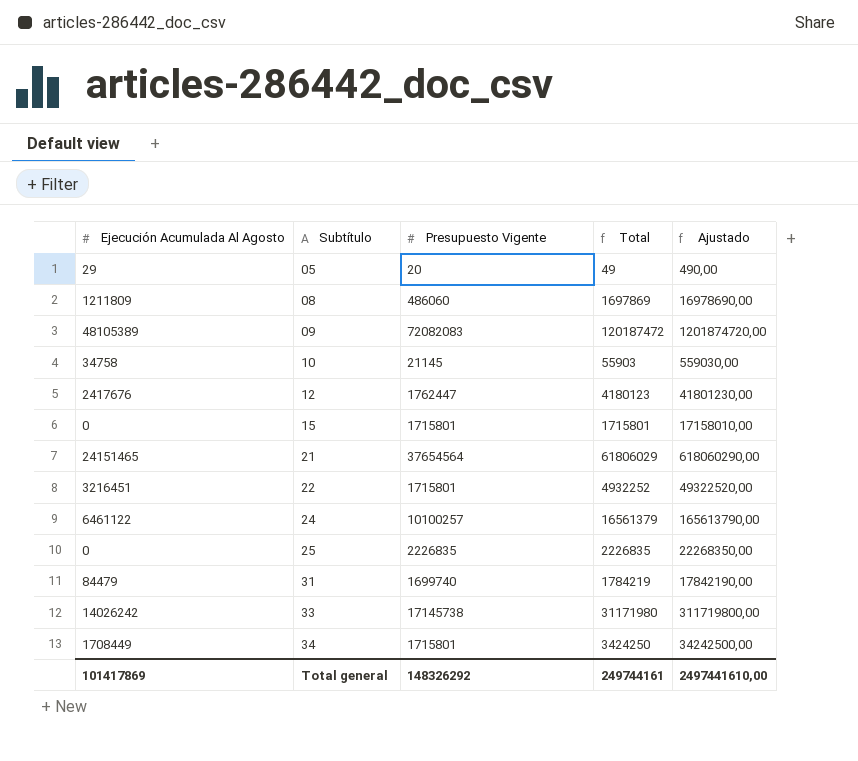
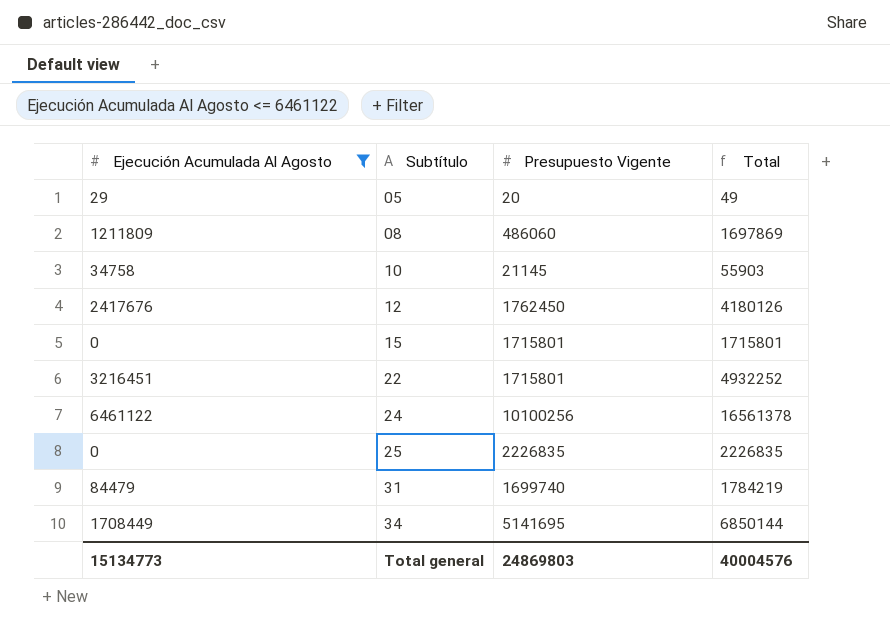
filter: none -> Ejecución Acumulada Al Agosto <= 6461122
column Ajustado | formula: [Total] * 10 -> none
12 | Presupuesto Vigente: 1762447 -> 1762450
12 | Total: 4180123 -> 4180126
24 | Presupuesto Vigente: 10100257 -> 10100256
24 | Total: 16561379 -> 16561378
34 | Presupuesto Vigente: 1715801 -> 5141695
34 | Total: 3424250 -> 6850144
Total general | Ejecución Acumulada Al Agosto: 101417869 -> 15134773
Total general | Presupuesto Vigente: 148326292 -> 24869803
Total general | Total: 249744161 -> 40004576

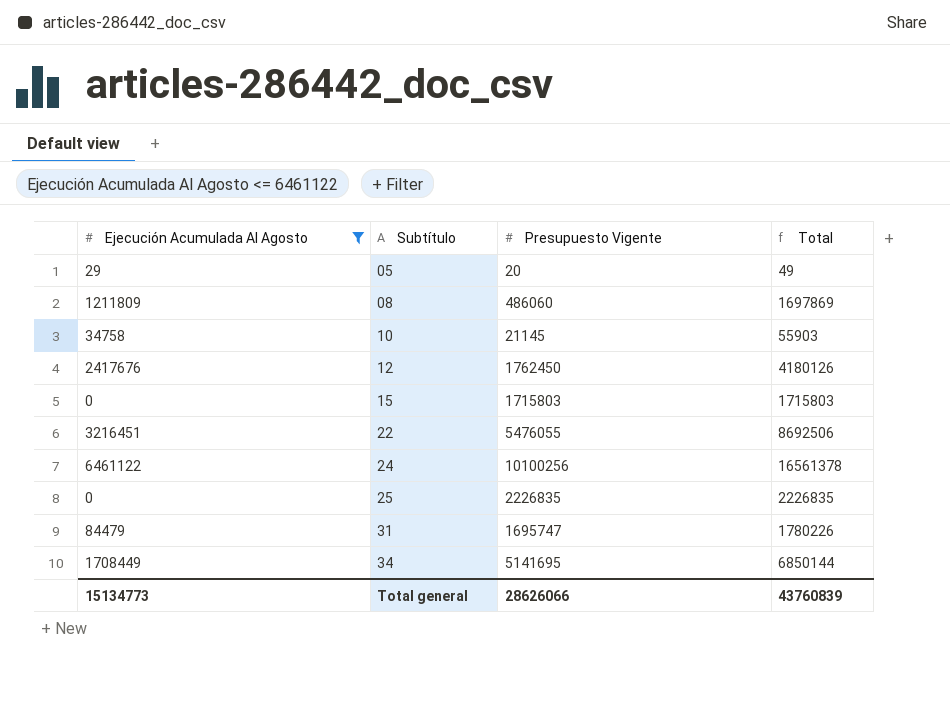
15 | Presupuesto Vigente: 1715801 -> 1715803
15 | Total: 1715801 -> 1715803
22 | Presupuesto Vigente: 1715801 -> 5476055
22 | Total: 4932252 -> 8692506
31 | Presupuesto Vigente: 1699740 -> 1695747
31 | Total: 1784219 -> 1780226
Total general | Presupuesto Vigente: 24869803 -> 28626066
Total general | Total: 40004576 -> 43760839

